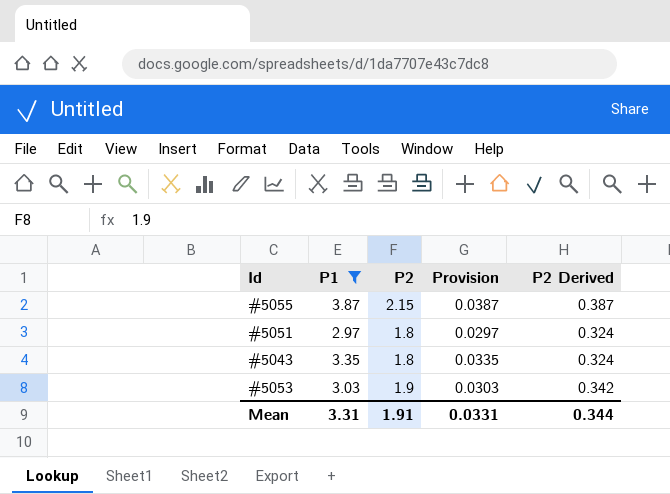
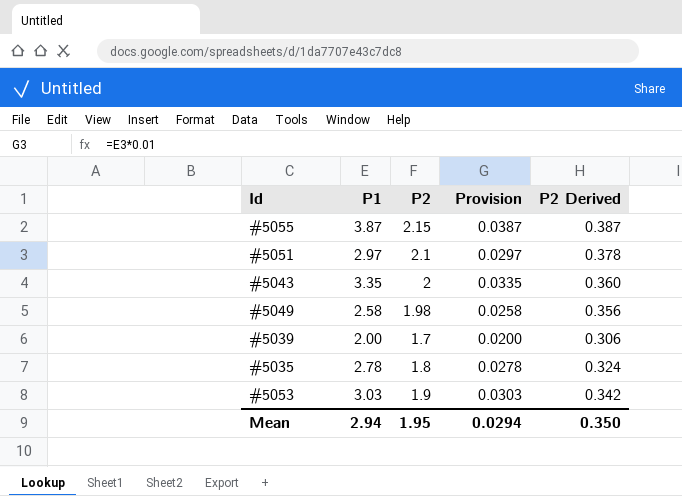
filter: P1 >= 2.97 -> none
#5051 | P2: 1.8 -> 2.1
#5051 | P2 Derived: 0.324 -> 0.378
#5043 | P2: 1.8 -> 2
#5043 | P2 Derived: 0.324 -> 0.360
Mean | P1: 3.31 -> 2.94
Mean | P2: 1.91 -> 1.95
Mean | Provision: 0.0331 -> 0.0294
Mean | P2 Derived: 0.344 -> 0.350

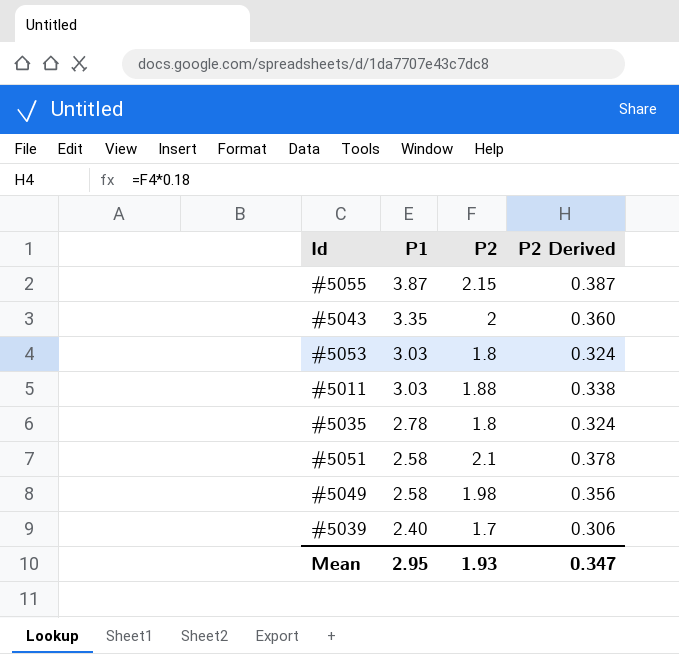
row order: none -> P1 descending
column Provision | formula: [P1] * 0.01 -> none
#5053 | P2: 1.9 -> 1.8
#5053 | P2 Derived: 0.342 -> 0.324
row #5011: none -> 3.03 | 1.88 | 0.338
#5051 | P1: 2.97 -> 2.58
#5039 | P1: 2.00 -> 2.40
Mean | P1: 2.94 -> 2.95
Mean | P2: 1.95 -> 1.93
Mean | P2 Derived: 0.350 -> 0.347

